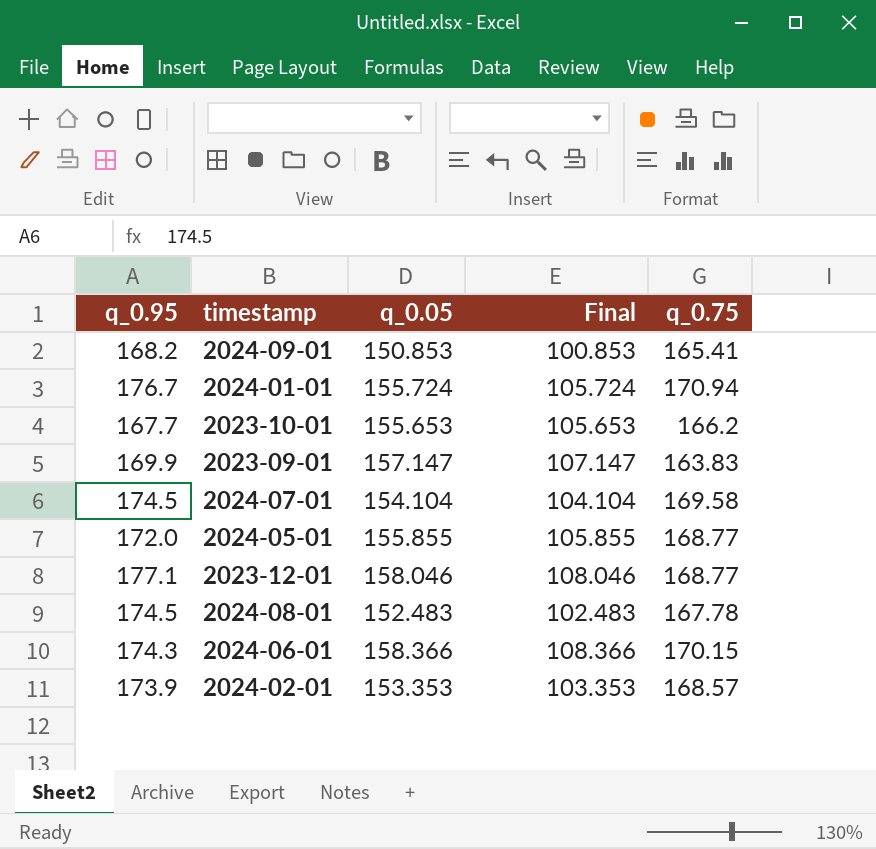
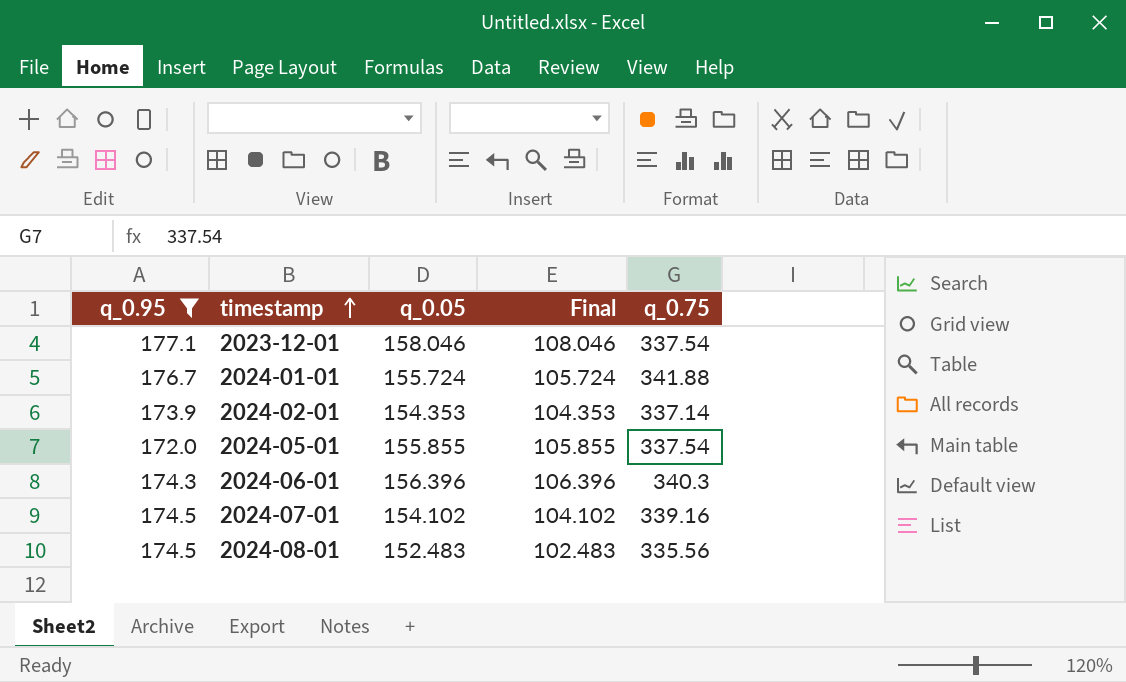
filter: none -> q_0.95 >= 172.0
row order: none -> timestamp ascending
2023-12-01 | q_0.75: 168.77 -> 337.54
2024-01-01 | q_0.75: 170.94 -> 341.88
2024-02-01 | q_0.05: 153.353 -> 154.353
2024-02-01 | Final: 103.353 -> 104.353
2024-02-01 | q_0.75: 168.57 -> 337.14
2024-05-01 | q_0.75: 168.77 -> 337.54
2024-06-01 | q_0.05: 158.366 -> 156.396
2024-06-01 | Final: 108.366 -> 106.396
2024-06-01 | q_0.75: 170.15 -> 340.3
2024-07-01 | q_0.05: 154.104 -> 154.102
2024-07-01 | Final: 104.104 -> 104.102
2024-07-01 | q_0.75: 169.58 -> 339.16
2024-08-01 | q_0.75: 167.78 -> 335.56

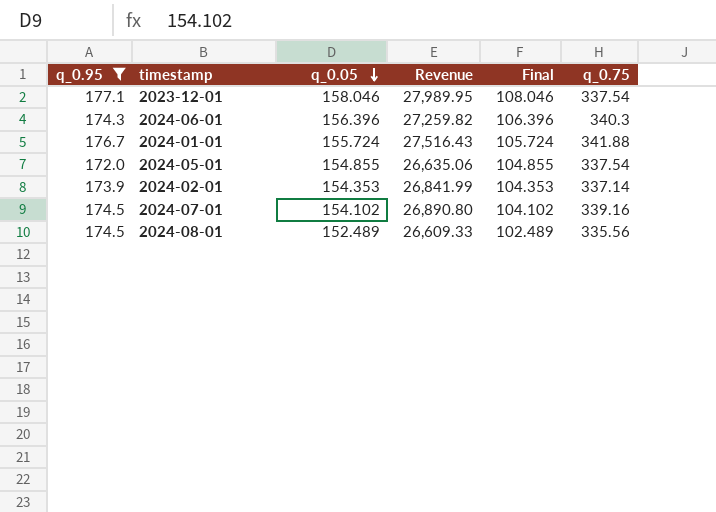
row order: timestamp ascending -> q_0.05 descending
column Revenue | formula: none -> [q_0.95] * [q_0.05]
2024-05-01 | q_0.05: 155.855 -> 154.855
2024-05-01 | Final: 105.855 -> 104.855
2024-08-01 | q_0.05: 152.483 -> 152.489
2024-08-01 | Final: 102.483 -> 102.489

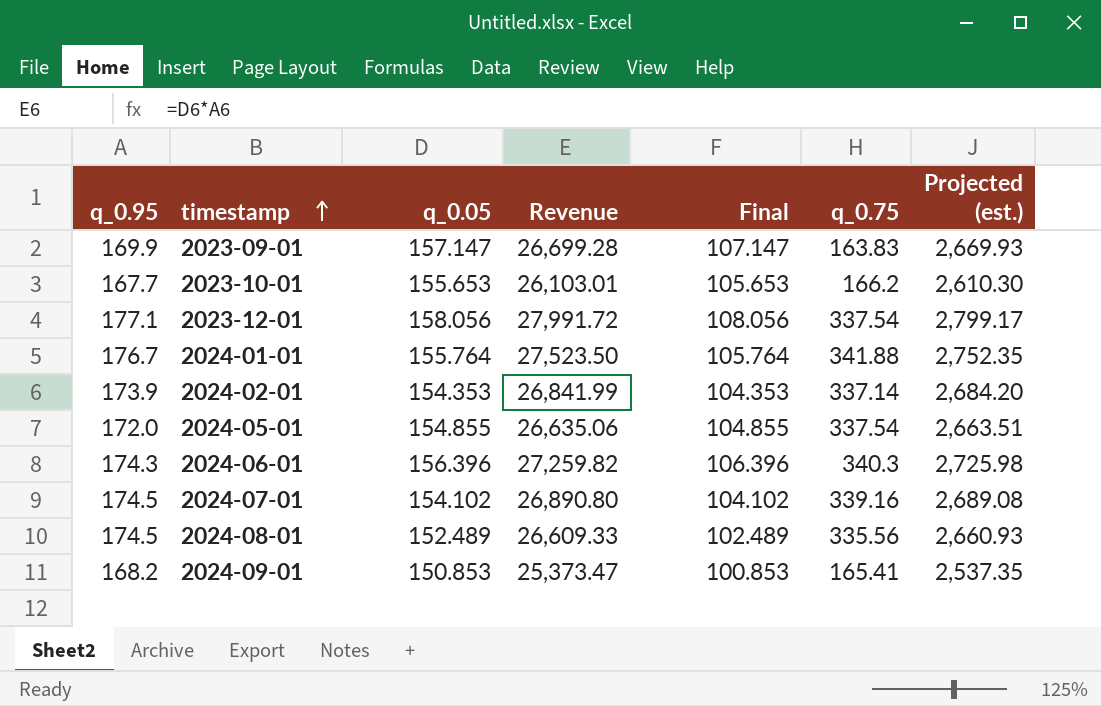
filter: q_0.95 >= 172.0 -> none
row order: q_0.05 descending -> timestamp ascending
column Projected (est.) | formula: none -> [Revenue] * 0.1
2023-12-01 | q_0.05: 158.046 -> 158.056
2023-12-01 | Revenue: 27,989.95 -> 27,991.72
2023-12-01 | Final: 108.046 -> 108.056
2024-01-01 | q_0.05: 155.724 -> 155.764
2024-01-01 | Revenue: 27,516.43 -> 27,523.50
2024-01-01 | Final: 105.724 -> 105.764

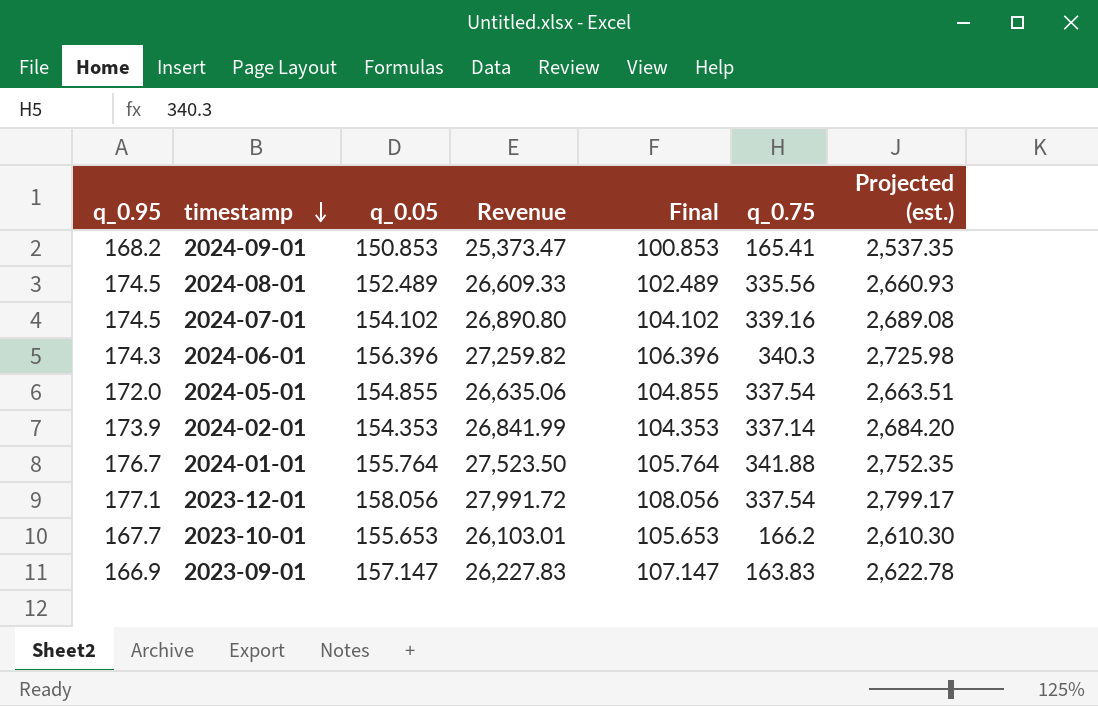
row order: timestamp ascending -> timestamp descending
2023-09-01 | q_0.95: 169.9 -> 166.9
2023-09-01 | Revenue: 26,699.28 -> 26,227.83
2023-09-01 | Projected (est.): 2,669.93 -> 2,622.78

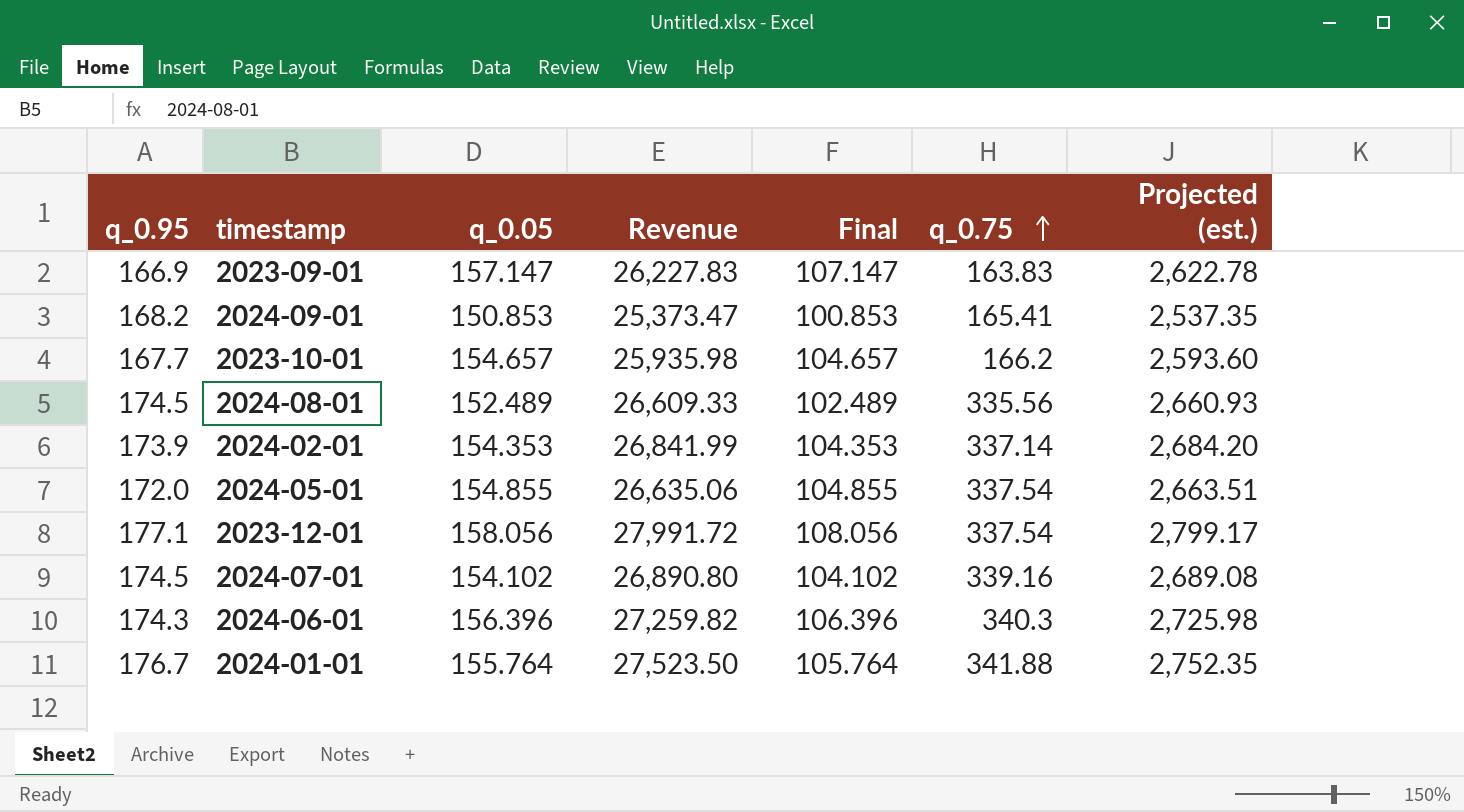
row order: timestamp descending -> q_0.75 ascending
2023-10-01 | q_0.05: 155.653 -> 154.657
2023-10-01 | Revenue: 26,103.01 -> 25,935.98
2023-10-01 | Final: 105.653 -> 104.657
2023-10-01 | Projected (est.): 2,610.30 -> 2,593.60

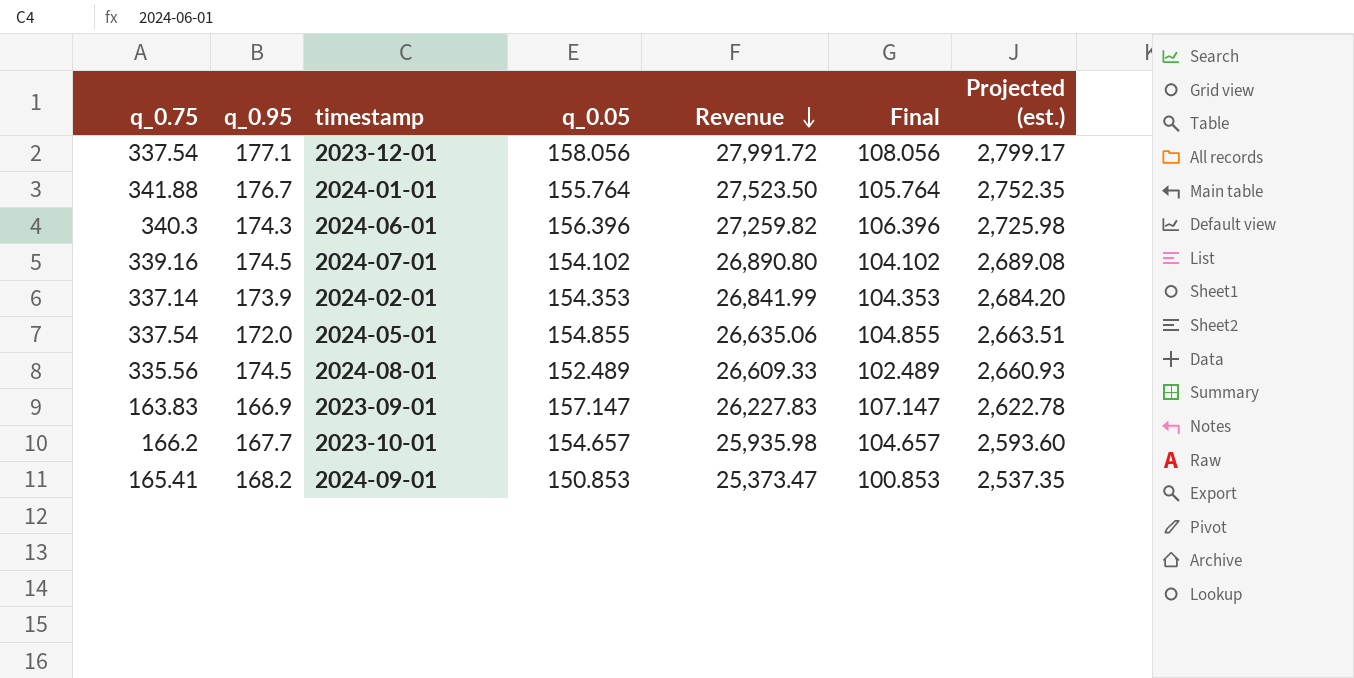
row order: q_0.75 ascending -> Revenue descending
column q_0.75 | position: 6 -> 1

